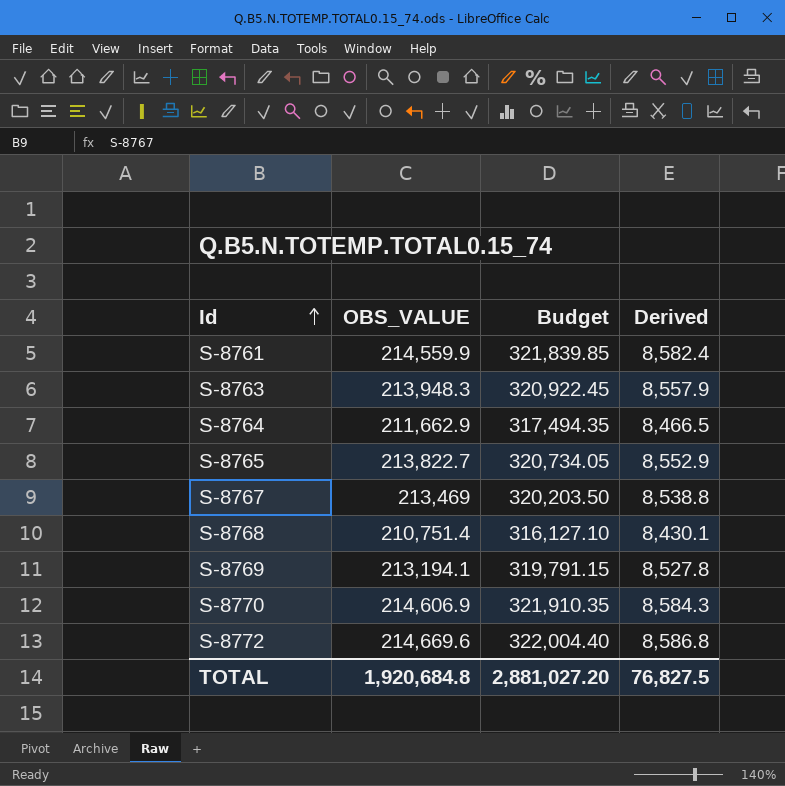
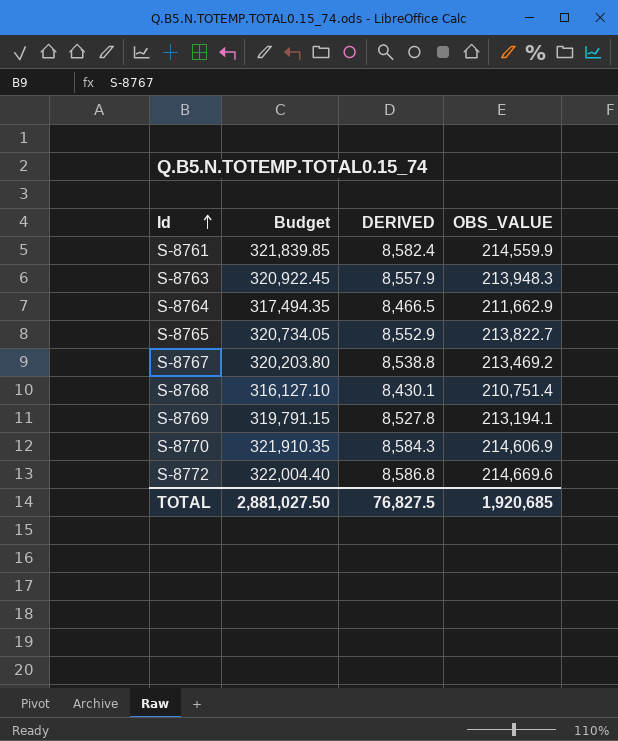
column name: Derived -> DERIVED
column OBS_VALUE | position: 2 -> 4
S-8767 | Budget: 320,203.50 -> 320,203.80
S-8767 | OBS_VALUE: 213,469 -> 213,469.2
TOTAL | Budget: 2,881,027.20 -> 2,881,027.50
TOTAL | OBS_VALUE: 1,920,684.8 -> 1,920,685

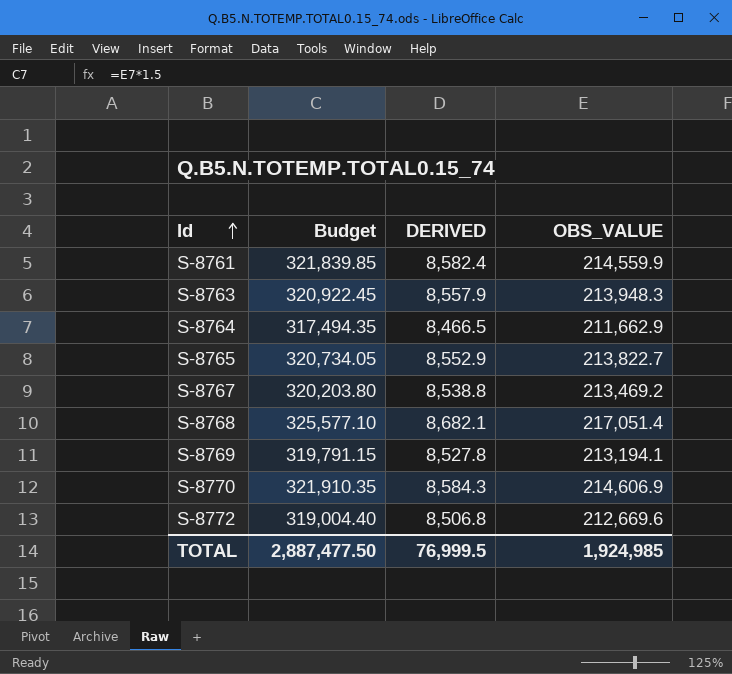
S-8768 | Budget: 316,127.10 -> 325,577.10
S-8768 | DERIVED: 8,430.1 -> 8,682.1
S-8768 | OBS_VALUE: 210,751.4 -> 217,051.4
S-8772 | Budget: 322,004.40 -> 319,004.40
S-8772 | DERIVED: 8,586.8 -> 8,506.8
S-8772 | OBS_VALUE: 214,669.6 -> 212,669.6
TOTAL | Budget: 2,881,027.50 -> 2,887,477.50
TOTAL | DERIVED: 76,827.5 -> 76,999.5
TOTAL | OBS_VALUE: 1,920,685 -> 1,924,985

